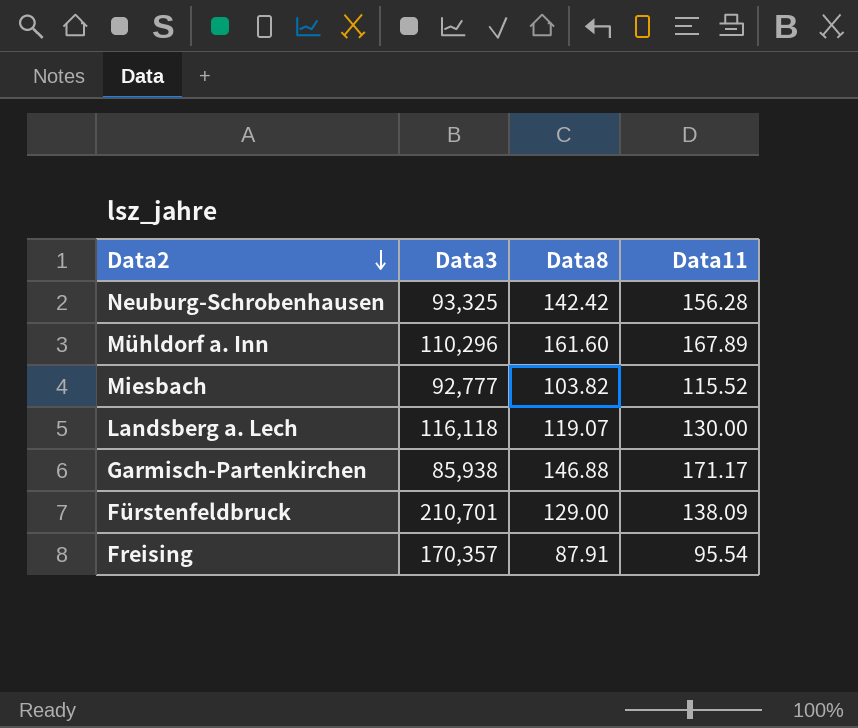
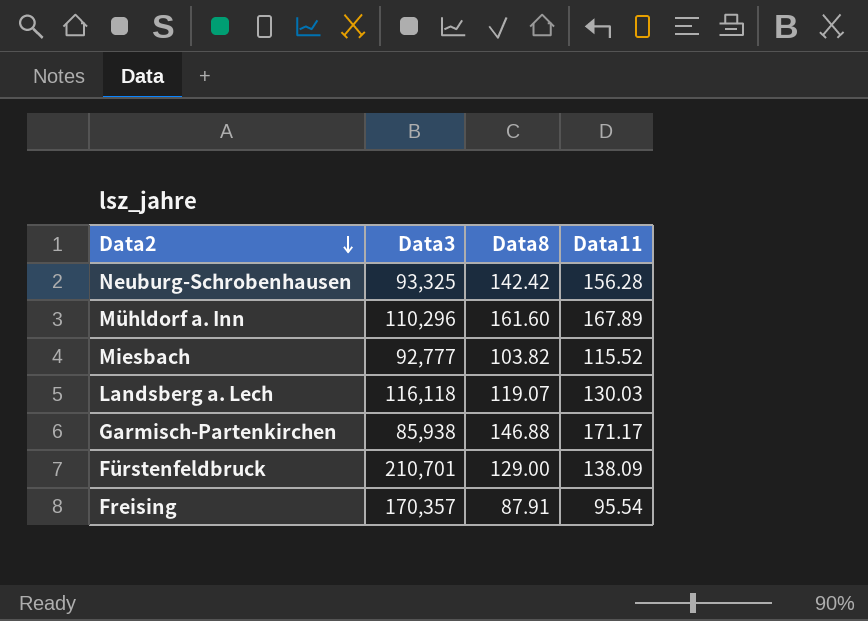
Landsberg a. Lech | Data11: 130.00 -> 130.03

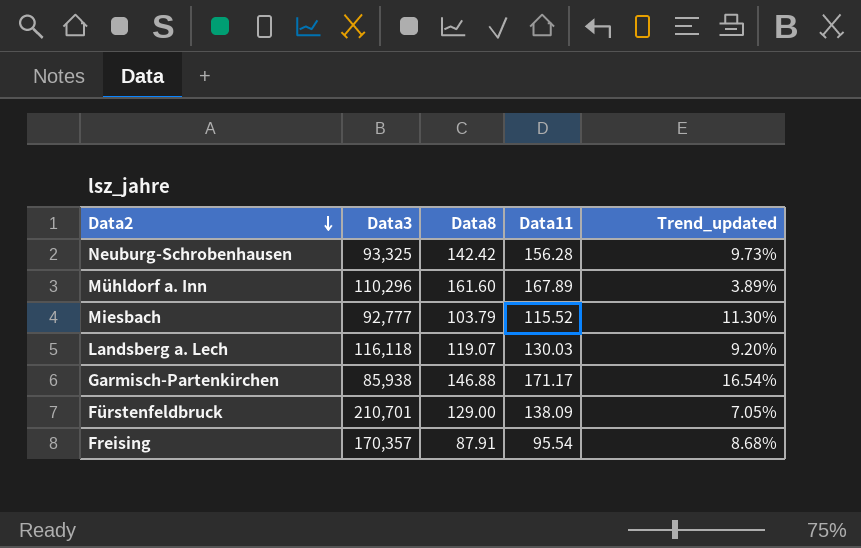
column Trend_updated | formula: none -> ([Data11] - [Data8]) / [Data8]
Miesbach | Data8: 103.82 -> 103.79

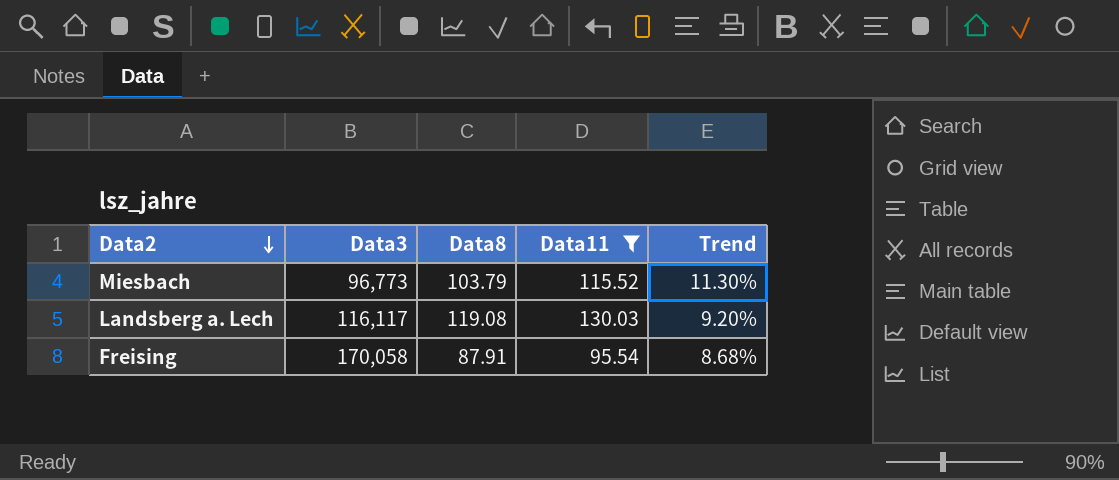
filter: none -> Data11 <= 130.03
column name: Trend_updated -> Trend
Miesbach | Data3: 92,777 -> 96,773
Landsberg a. Lech | Data3: 116,118 -> 116,117
Landsberg a. Lech | Data8: 119.07 -> 119.08
Freising | Data3: 170,357 -> 170,058

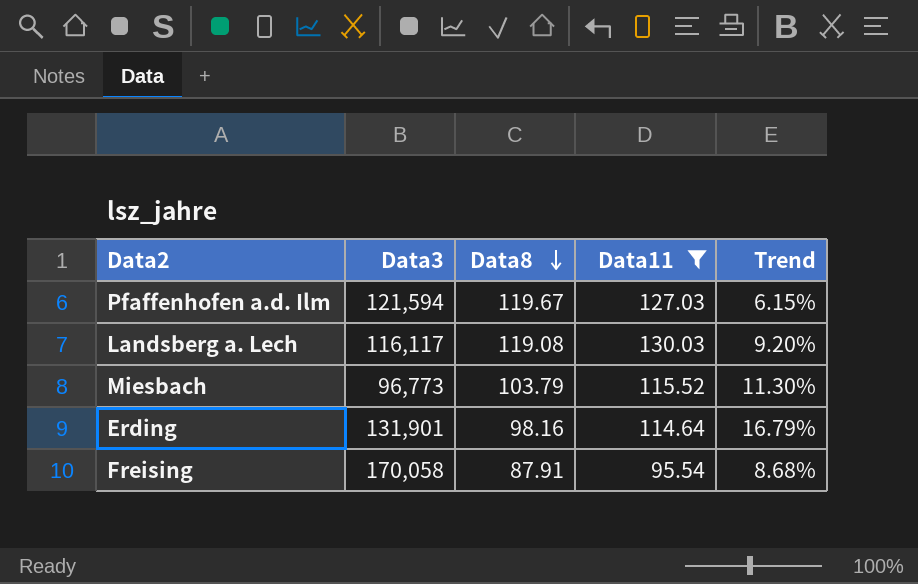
row order: Data2 descending -> Data8 descending
row Pfaffenhofen a.d. Ilm: none -> 121,594 | 119.67 | 127.03 | 6.15%
row Erding: none -> 131,901 | 98.16 | 114.64 | 16.79%

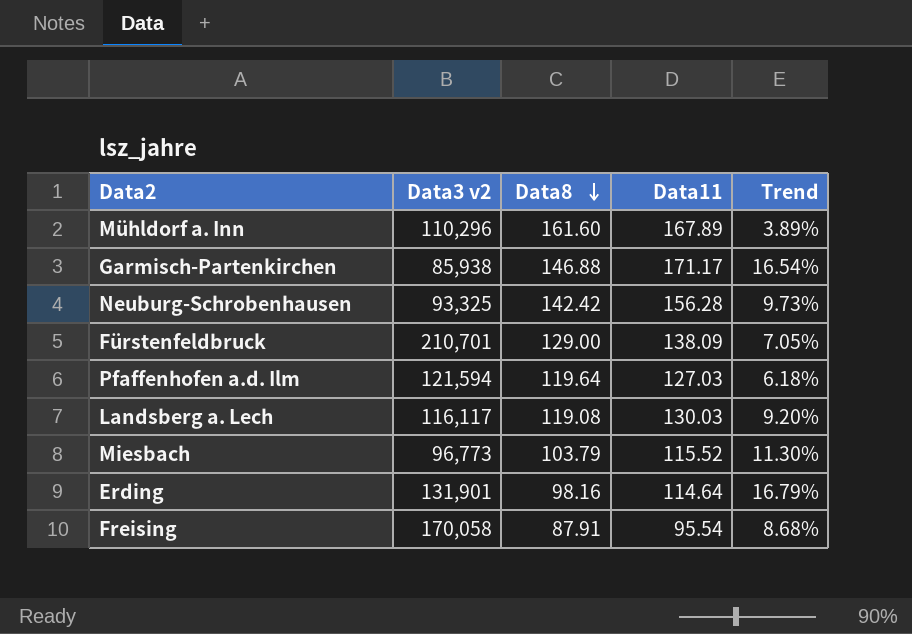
filter: Data11 <= 130.03 -> none
column name: Data3 -> Data3 v2
Pfaffenhofen a.d. Ilm | Data8: 119.67 -> 119.64
Pfaffenhofen a.d. Ilm | Trend: 6.15% -> 6.18%

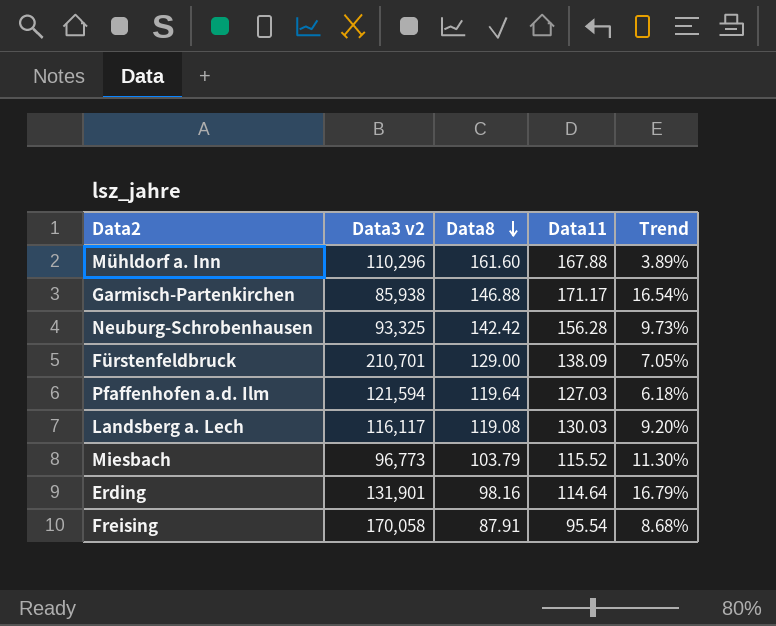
Mühldorf a. Inn | Data11: 167.89 -> 167.88

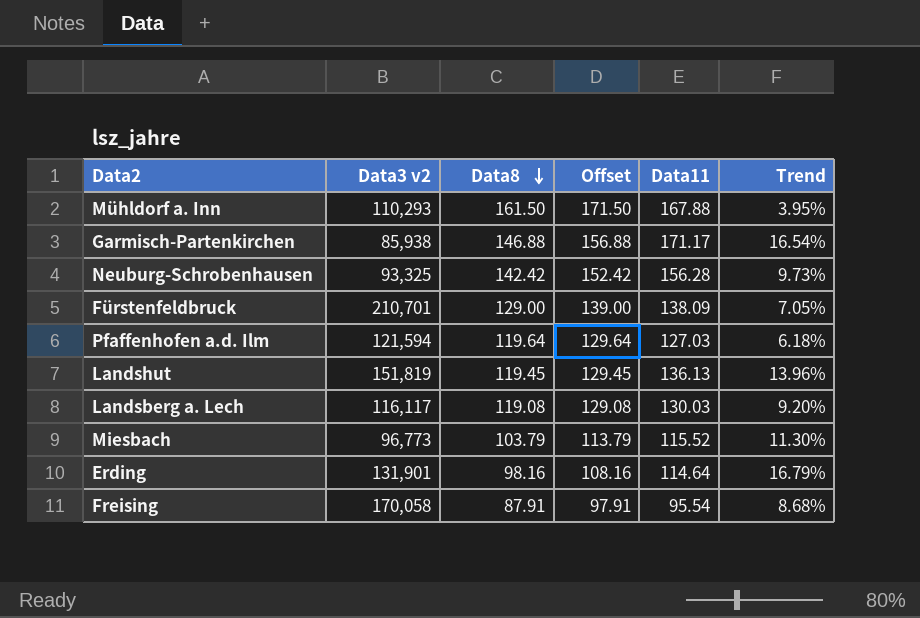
column Offset | formula: none -> [Data8] + 10
Mühldorf a. Inn | Data3 v2: 110,296 -> 110,293
Mühldorf a. Inn | Data8: 161.60 -> 161.50
Mühldorf a. Inn | Trend: 3.89% -> 3.95%
row Landshut: none -> 151,819 | 119.45 | 129.45 | 136.13 | 13.96%

